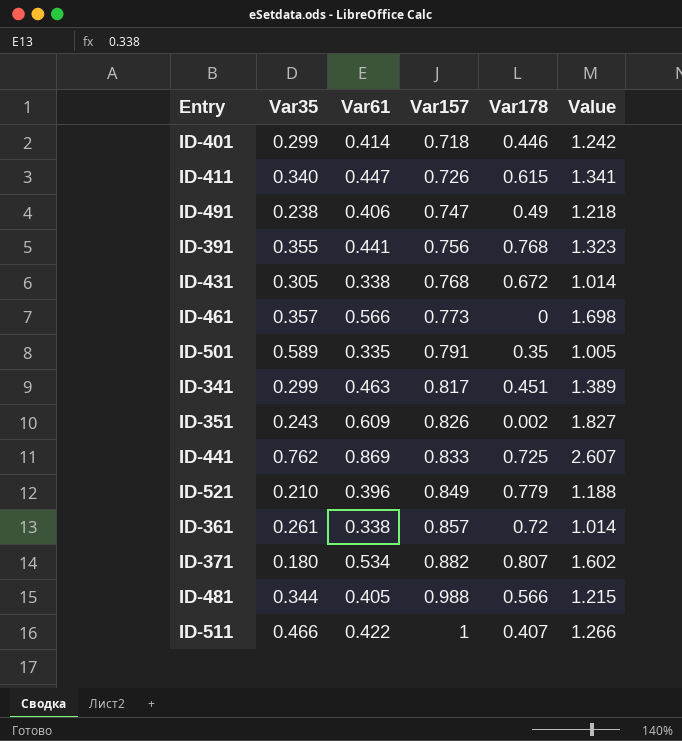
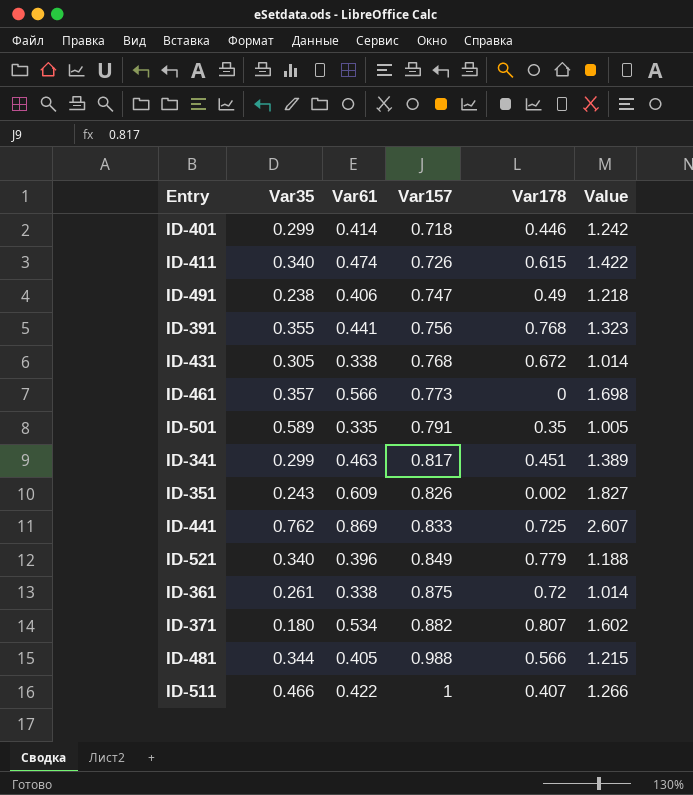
ID-411 | Var61: 0.447 -> 0.474
ID-411 | Value: 1.341 -> 1.422
ID-521 | Var35: 0.210 -> 0.340
ID-361 | Var157: 0.857 -> 0.875

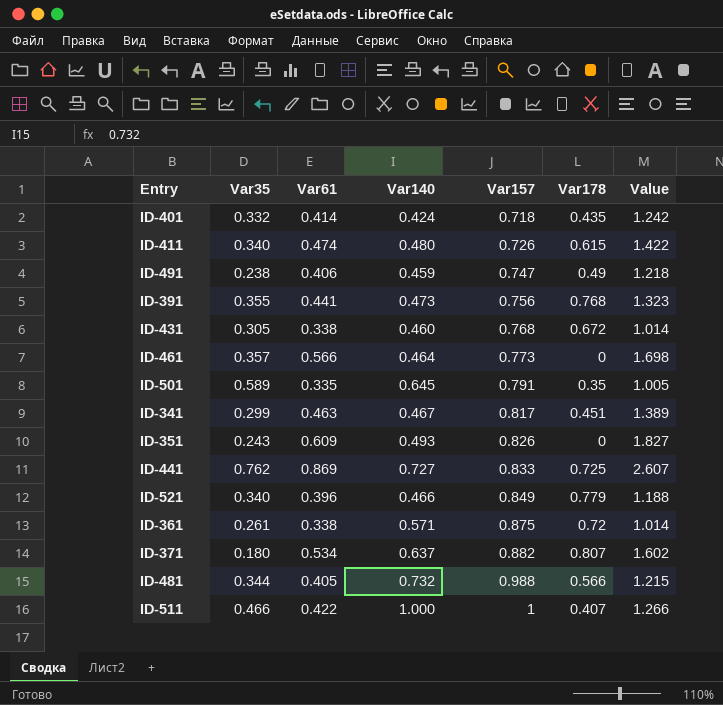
column Var140 | position: none -> 4
ID-401 | Var35: 0.299 -> 0.332
ID-401 | Var178: 0.446 -> 0.435
ID-351 | Var178: 0.002 -> 0

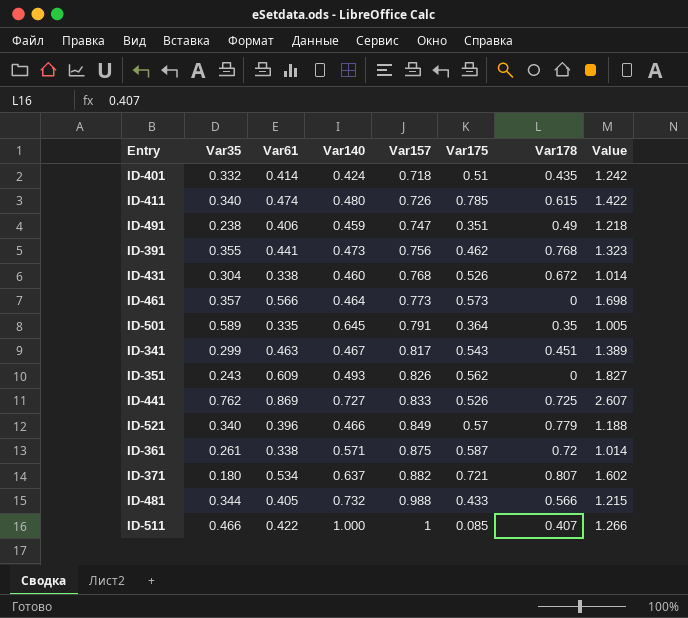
column Var175 | position: none -> 6
ID-431 | Var35: 0.305 -> 0.304

